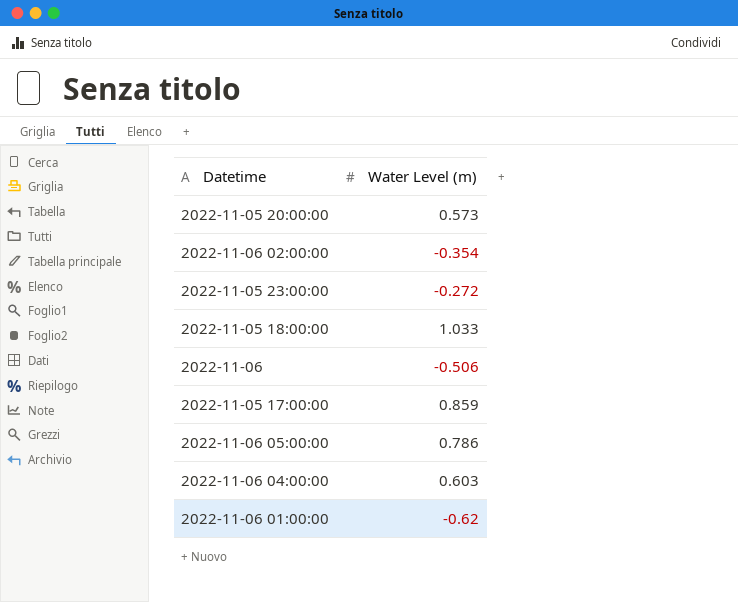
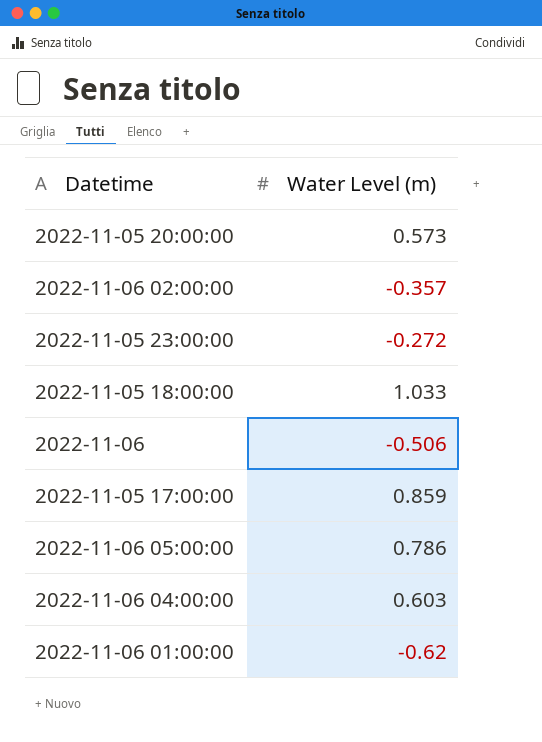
2022-11-06 02:00:00 | Water Level (m): -0.354 -> -0.357

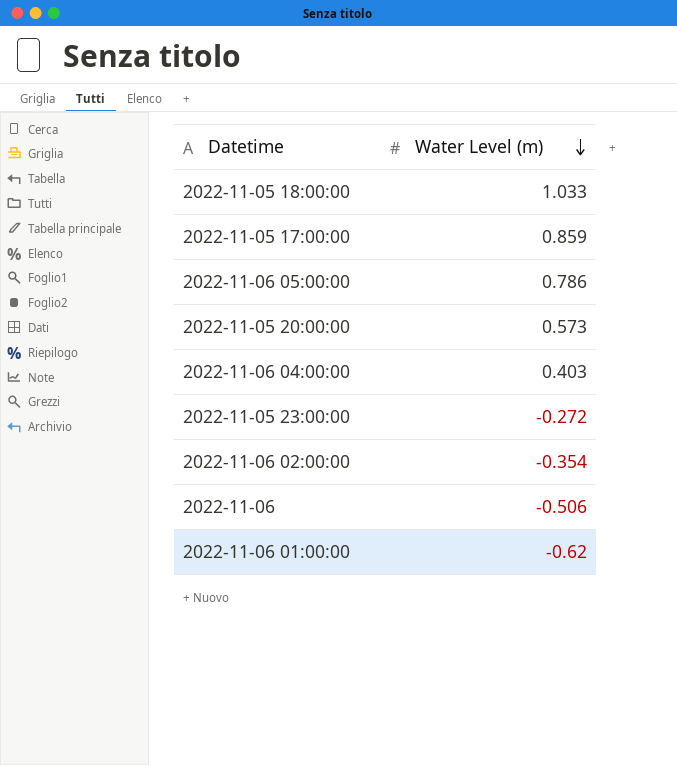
row order: none -> Water Level (m) descending
2022-11-06 04:00:00 | Water Level (m): 0.603 -> 0.403
2022-11-06 02:00:00 | Water Level (m): -0.357 -> -0.354

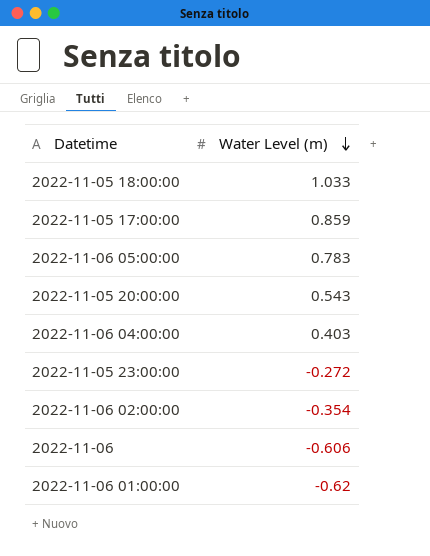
2022-11-06 05:00:00 | Water Level (m): 0.786 -> 0.783
2022-11-05 20:00:00 | Water Level (m): 0.573 -> 0.543
2022-11-06 | Water Level (m): -0.506 -> -0.606

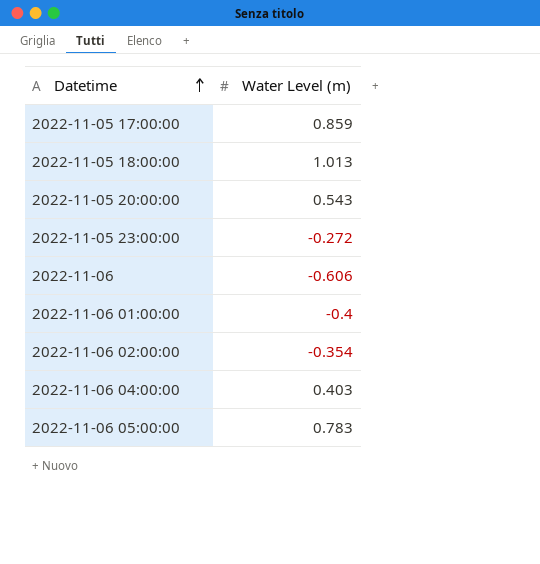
row order: Water Level (m) descending -> Datetime ascending
2022-11-05 18:00:00 | Water Level (m): 1.033 -> 1.013
2022-11-06 01:00:00 | Water Level (m): -0.62 -> -0.4

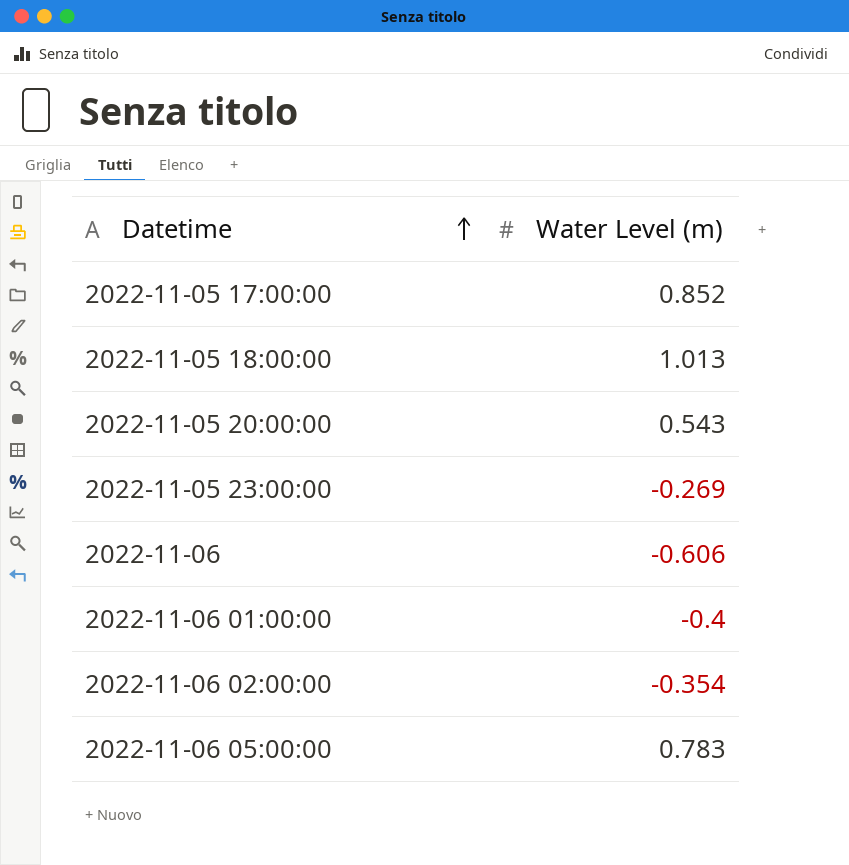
row 2022-11-06 04:00:00: 0.403 -> none
2022-11-05 17:00:00 | Water Level (m): 0.859 -> 0.852
2022-11-05 23:00:00 | Water Level (m): -0.272 -> -0.269

